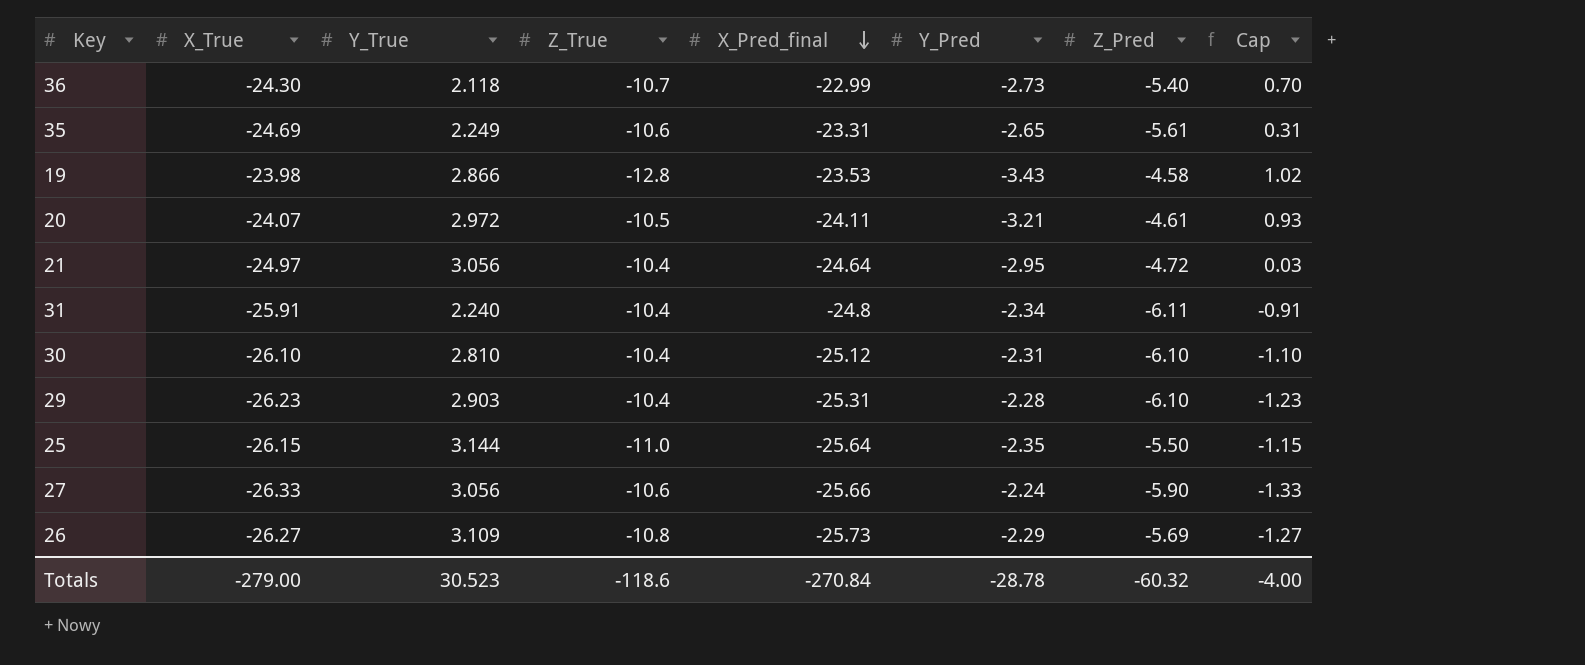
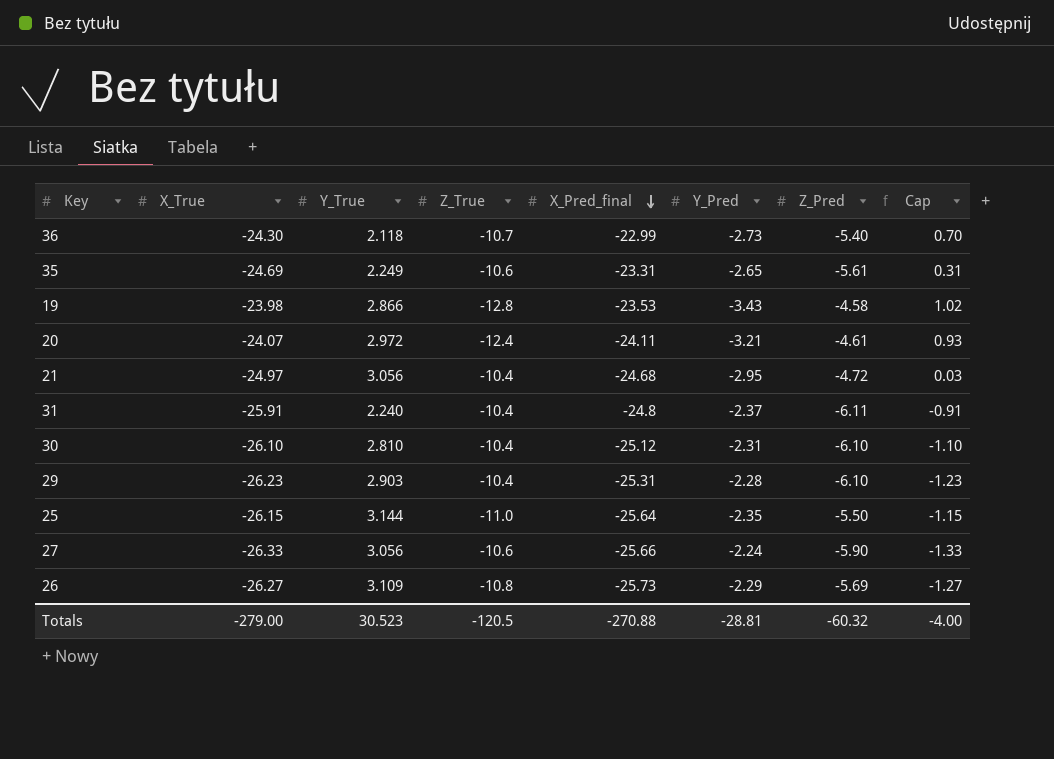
20 | Z_True: -10.5 -> -12.4
21 | X_Pred_final: -24.64 -> -24.68
31 | Y_Pred: -2.34 -> -2.37
Totals | Z_True: -118.6 -> -120.5
Totals | X_Pred_final: -270.84 -> -270.88
Totals | Y_Pred: -28.78 -> -28.81

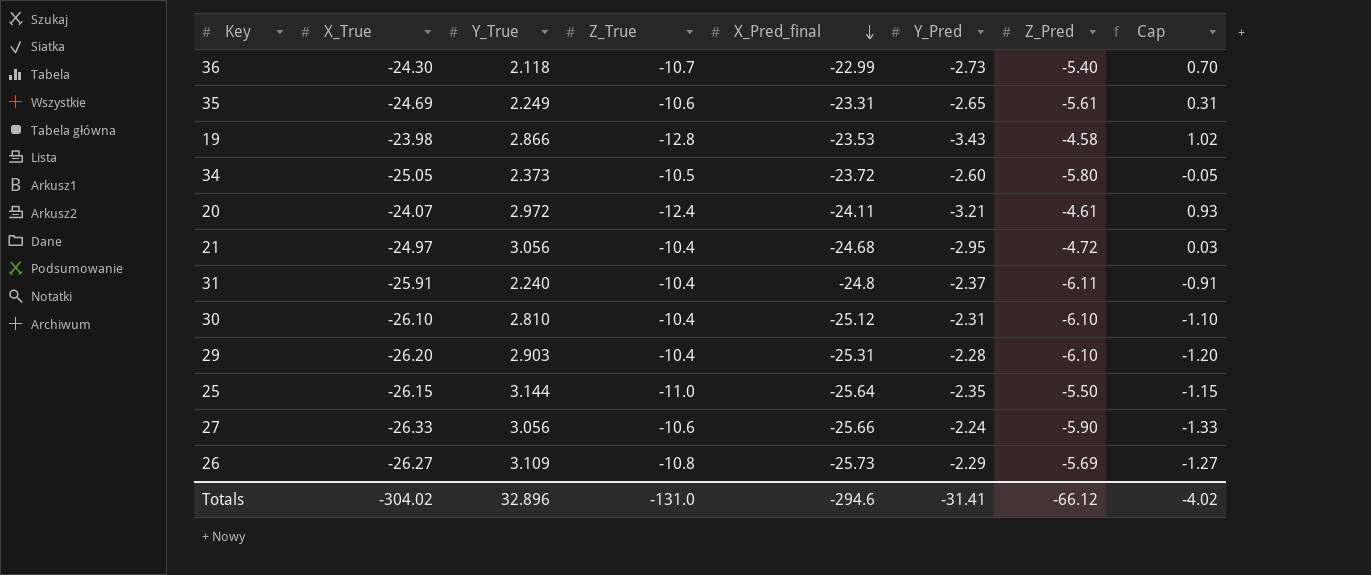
row 34: none -> -25.05 | 2.373 | -10.5 | -23.72 | -2.60 | -5.80 | -0.05
29 | X_True: -26.23 -> -26.20
29 | Cap: -1.23 -> -1.20
Totals | X_True: -279.00 -> -304.02
Totals | Y_True: 30.523 -> 32.896
Totals | Z_True: -120.5 -> -131.0
Totals | X_Pred_final: -270.88 -> -294.6
Totals | Y_Pred: -28.81 -> -31.41
Totals | Z_Pred: -60.32 -> -66.12
Totals | Cap: -4.00 -> -4.02

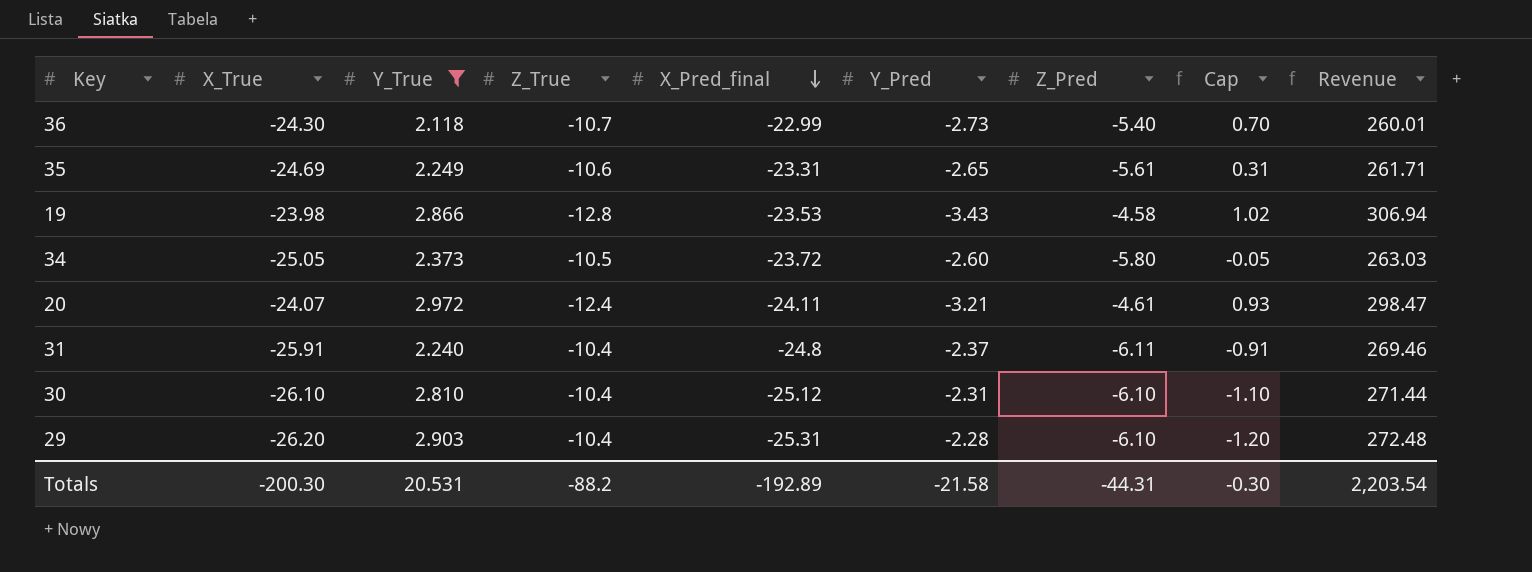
filter: none -> Y_True <= 2.972
column Revenue | formula: none -> [X_True] * [Z_True]
Totals | X_True: -304.02 -> -200.30
Totals | Y_True: 32.896 -> 20.531
Totals | Z_True: -131.0 -> -88.2
Totals | X_Pred_final: -294.6 -> -192.89
Totals | Y_Pred: -31.41 -> -21.58
Totals | Z_Pred: -66.12 -> -44.31
Totals | Cap: -4.02 -> -0.30

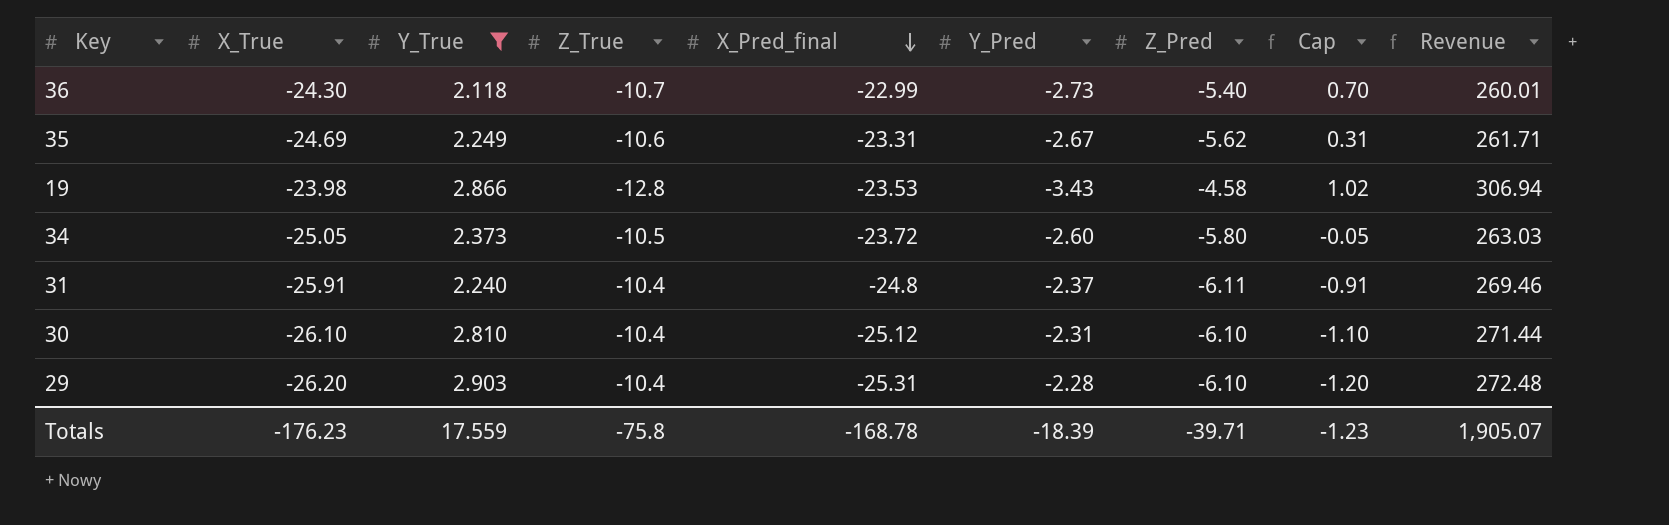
row 20: -24.07 | 2.972 | -12.4 | -24.11 | -3.21 | -4.61 | 0.93 | 298.47 -> none
35 | Y_Pred: -2.65 -> -2.67
35 | Z_Pred: -5.61 -> -5.62
Totals | X_True: -200.30 -> -176.23
Totals | Y_True: 20.531 -> 17.559
Totals | Z_True: -88.2 -> -75.8
Totals | X_Pred_final: -192.89 -> -168.78
Totals | Y_Pred: -21.58 -> -18.39
Totals | Z_Pred: -44.31 -> -39.71
Totals | Cap: -0.30 -> -1.23
Totals | Revenue: 2,203.54 -> 1,905.07

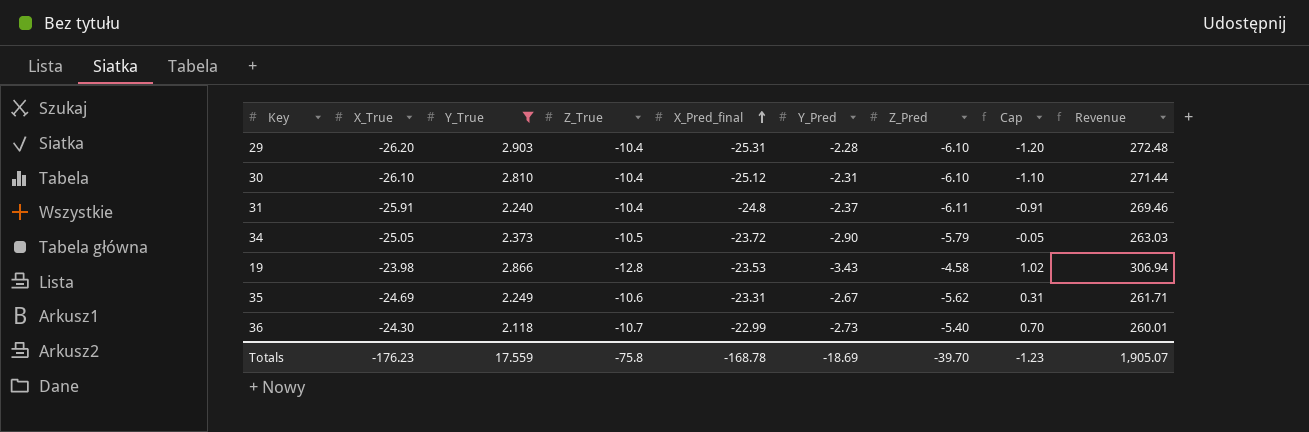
row order: X_Pred_final descending -> X_Pred_final ascending
34 | Y_Pred: -2.60 -> -2.90
34 | Z_Pred: -5.80 -> -5.79
Totals | Y_Pred: -18.39 -> -18.69
Totals | Z_Pred: -39.71 -> -39.70

